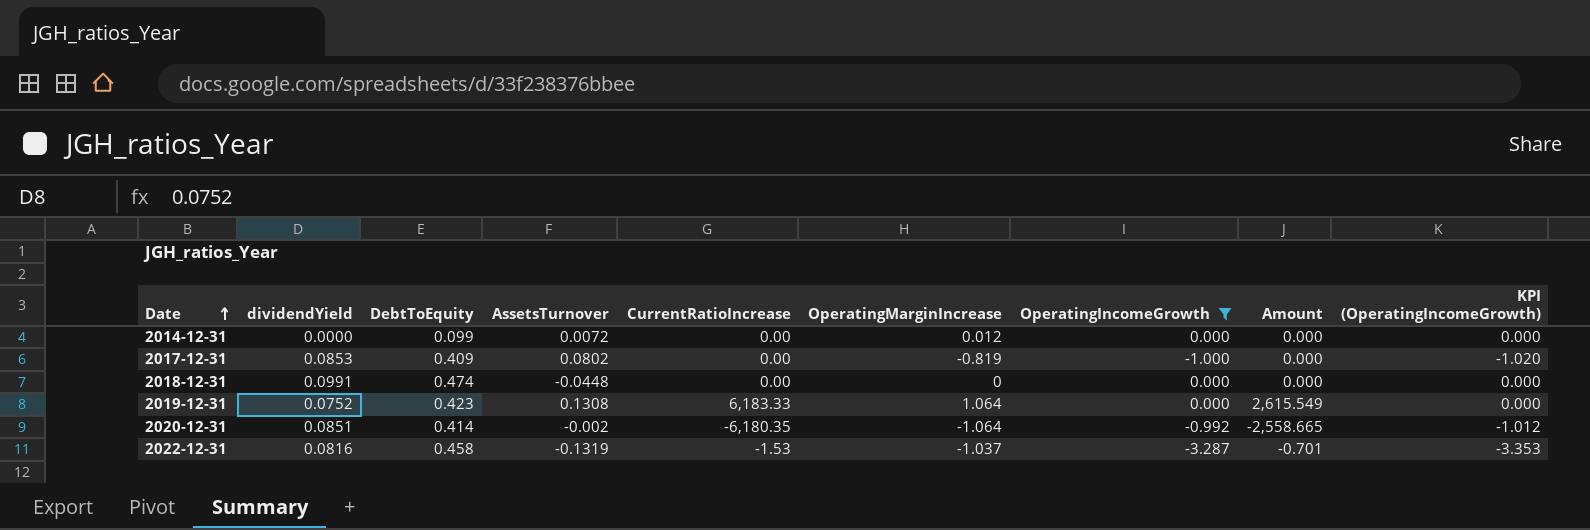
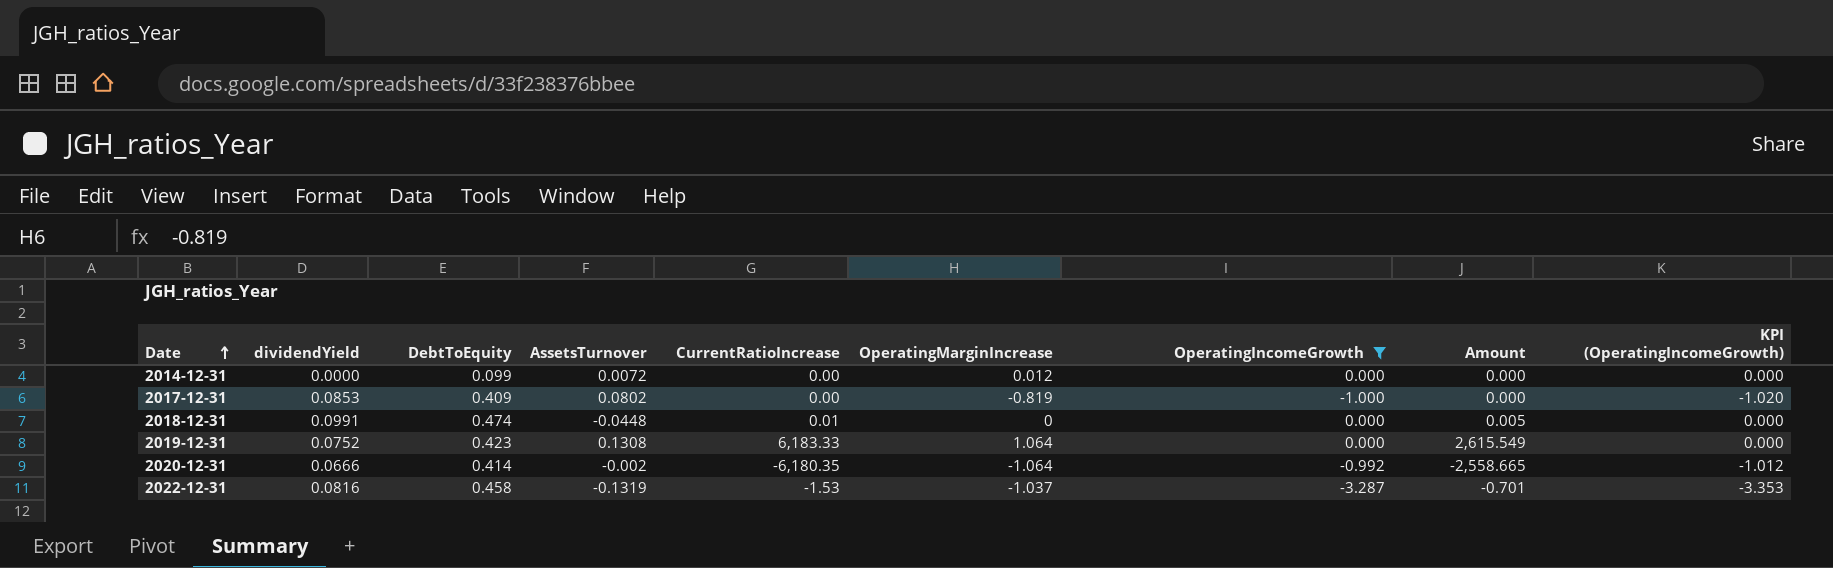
2018-12-31 | CurrentRatioIncrease: 0.00 -> 0.01
2018-12-31 | Amount: 0.000 -> 0.005
2020-12-31 | dividendYield: 0.0851 -> 0.0666

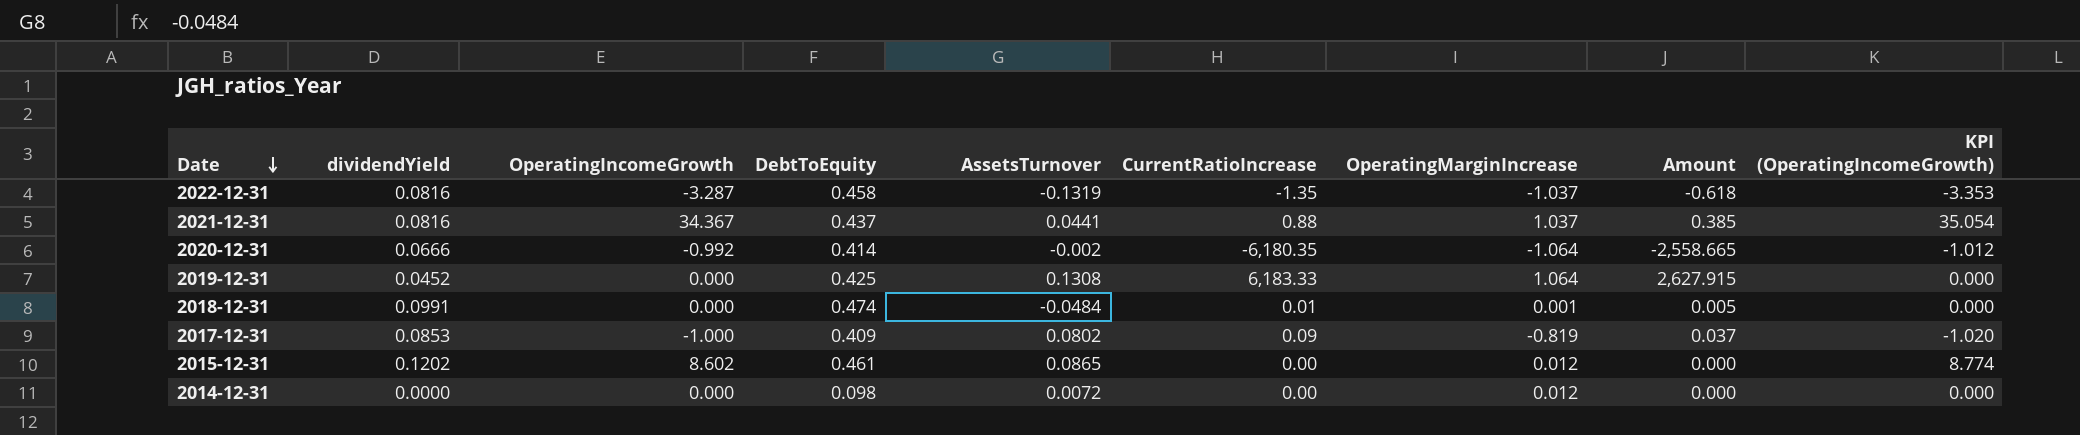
filter: OperatingIncomeGrowth <= 0.000 -> none
row order: Date ascending -> Date descending
column OperatingIncomeGrowth | position: 7 -> 3
2022-12-31 | CurrentRatioIncrease: -1.53 -> -1.35
2022-12-31 | Amount: -0.701 -> -0.618
2019-12-31 | dividendYield: 0.0752 -> 0.0452
2019-12-31 | DebtToEquity: 0.423 -> 0.425
2019-12-31 | Amount: 2,615.549 -> 2,627.915
2018-12-31 | AssetsTurnover: -0.0448 -> -0.0484
2018-12-31 | OperatingMarginIncrease: 0 -> 0.001
2017-12-31 | CurrentRatioIncrease: 0.00 -> 0.09
2017-12-31 | Amount: 0.000 -> 0.037
2014-12-31 | DebtToEquity: 0.099 -> 0.098

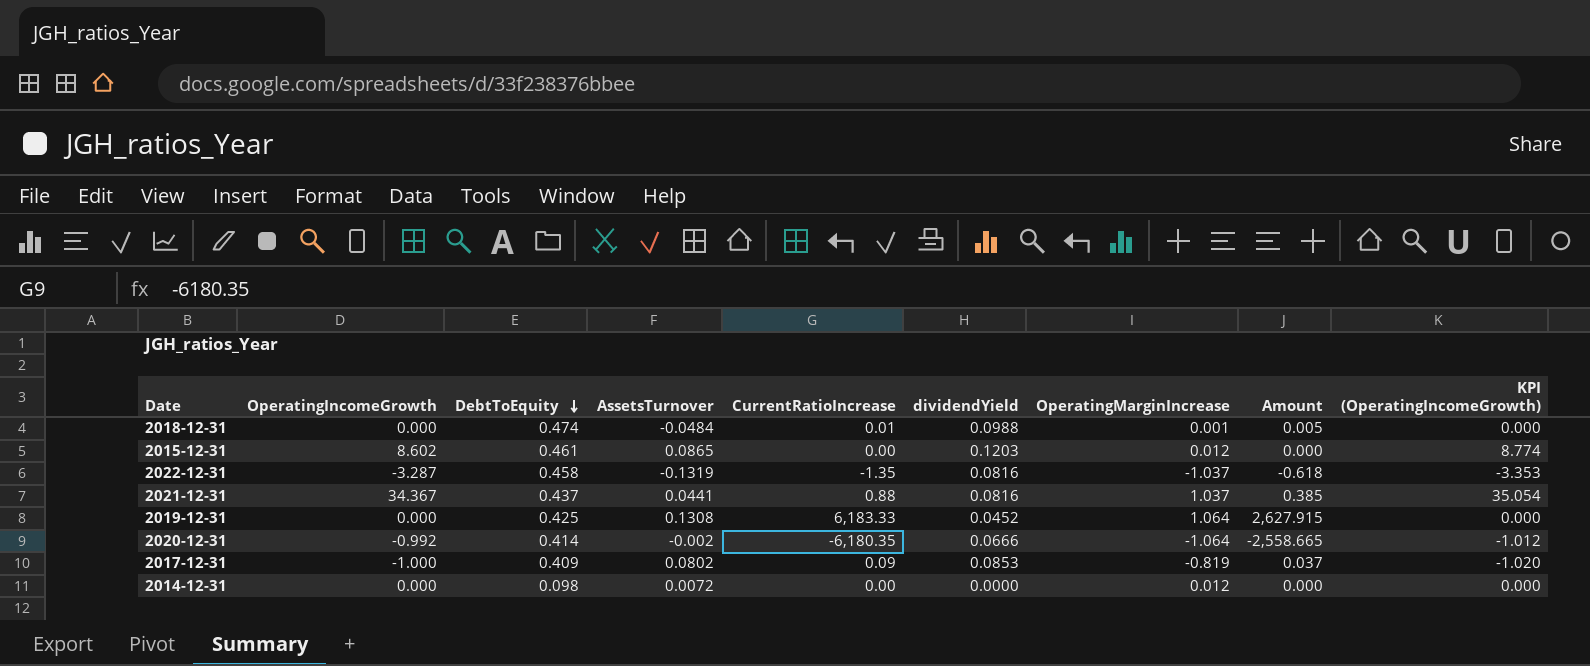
row order: Date descending -> DebtToEquity descending
column dividendYield | position: 2 -> 6
2018-12-31 | dividendYield: 0.0991 -> 0.0988
2015-12-31 | dividendYield: 0.1202 -> 0.1203

